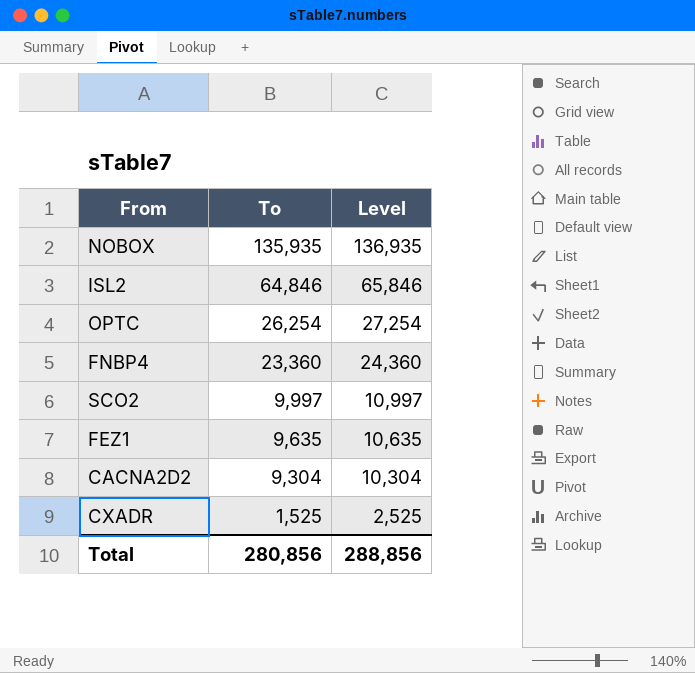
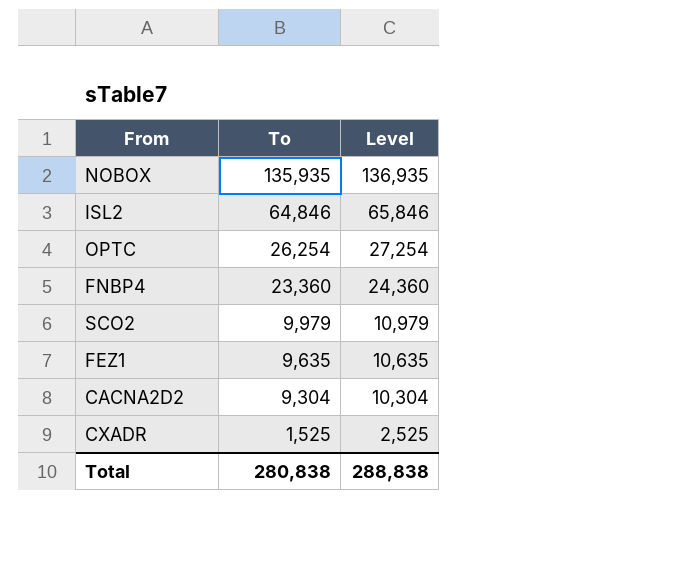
SCO2 | To: 9,997 -> 9,979
SCO2 | Level: 10,997 -> 10,979
Total | To: 280,856 -> 280,838
Total | Level: 288,856 -> 288,838

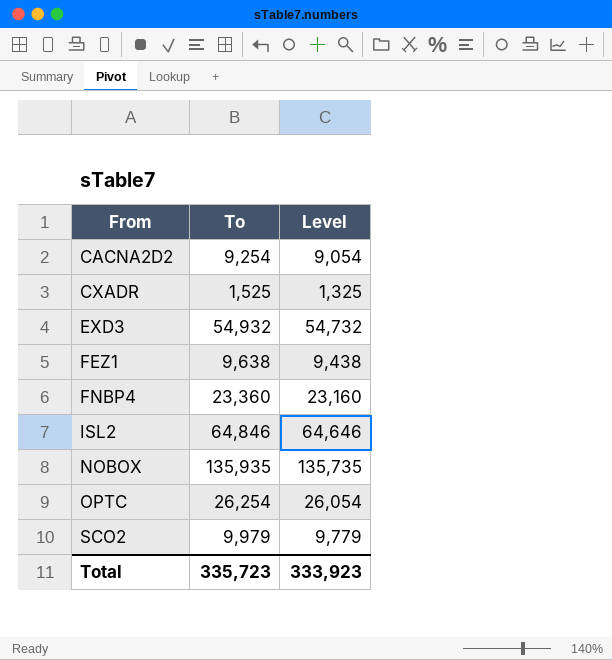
row order: To descending -> From ascending
column Level | formula: [To] + 1000 -> [To] - 200
CACNA2D2 | To: 9,304 -> 9,254
row EXD3: none -> 54,932 | 54,732
FEZ1 | To: 9,635 -> 9,638
Total | To: 280,838 -> 335,723
Total | Level: 288,838 -> 333,923

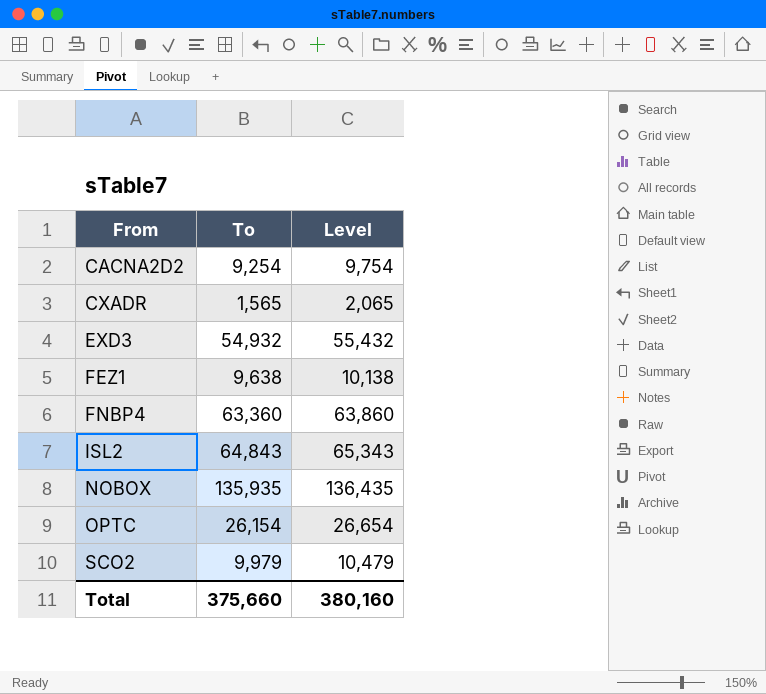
column Level | formula: [To] - 200 -> [To] + 500
CXADR | To: 1,525 -> 1,565
FNBP4 | To: 23,360 -> 63,360
ISL2 | To: 64,846 -> 64,843
OPTC | To: 26,254 -> 26,154
Total | To: 335,723 -> 375,660
Total | Level: 333,923 -> 380,160

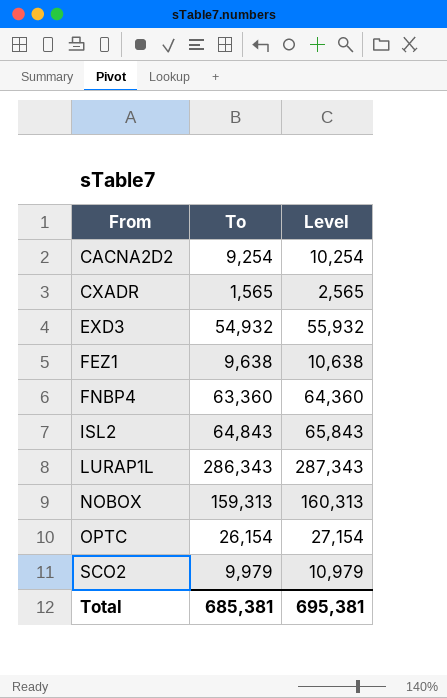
column Level | formula: [To] + 500 -> [To] + 1000
row LURAP1L: none -> 286,343 | 287,343
NOBOX | To: 135,935 -> 159,313
Total | To: 375,660 -> 685,381
Total | Level: 380,160 -> 695,381

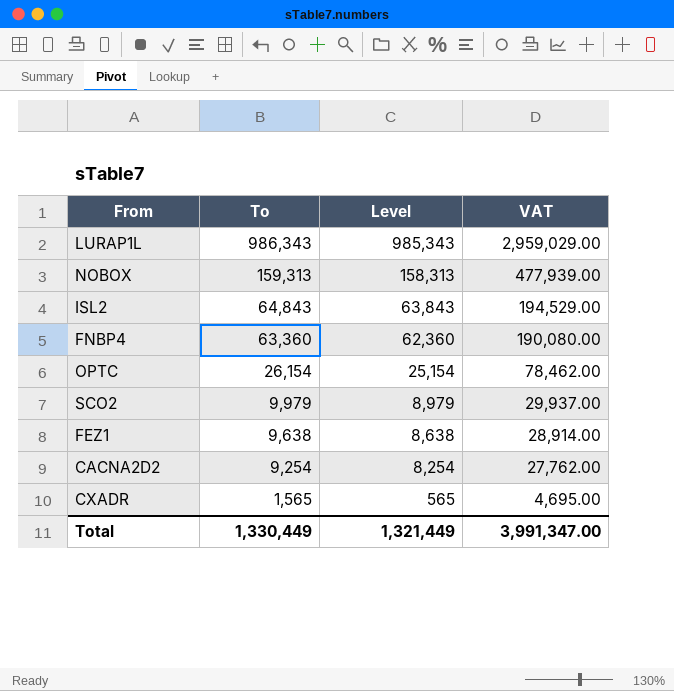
row order: From ascending -> To descending
column Level | formula: [To] + 1000 -> [To] - 1000
column VAT | formula: none -> [To] * 3
row EXD3: 54,932 | 55,932 -> none
LURAP1L | To: 286,343 -> 986,343
Total | To: 685,381 -> 1,330,449
Total | Level: 695,381 -> 1,321,449

